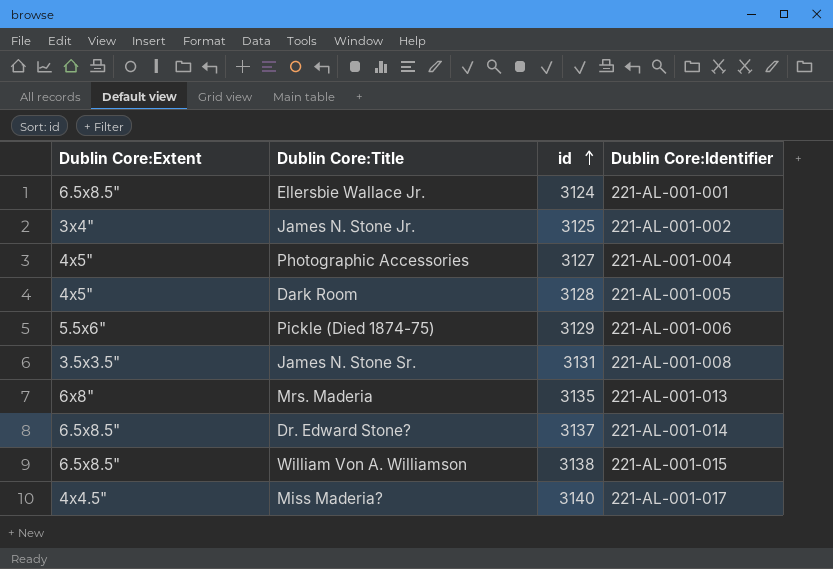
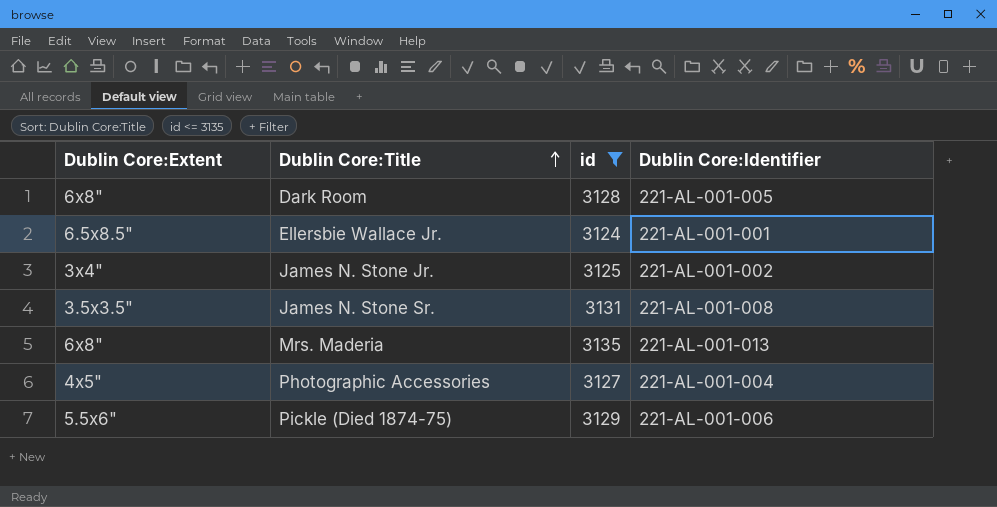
filter: none -> id <= 3135
row order: id ascending -> Dublin Core:Title ascending
Dark Room | Dublin Core:Extent: 4x5" -> 6x8"

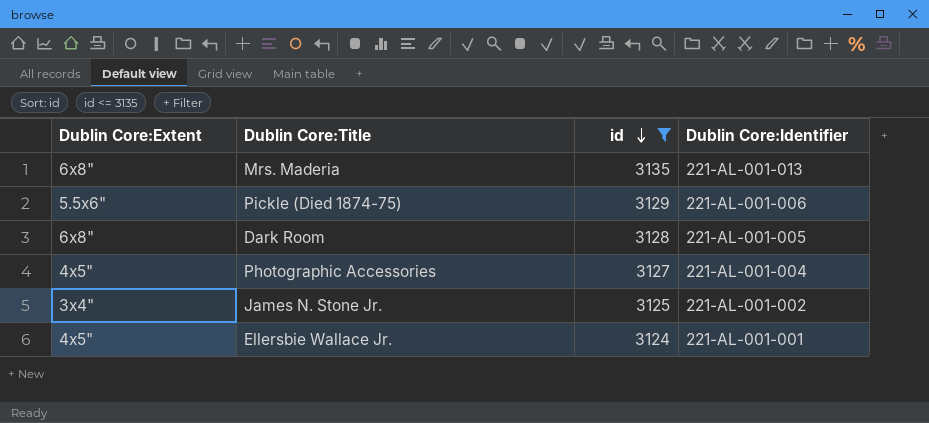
row order: Dublin Core:Title ascending -> id descending
row James N. Stone Sr.: 3.5x3.5" | 3131 | 221-AL-001-008 -> none
Ellersbie Wallace Jr. | Dublin Core:Extent: 6.5x8.5" -> 4x5"

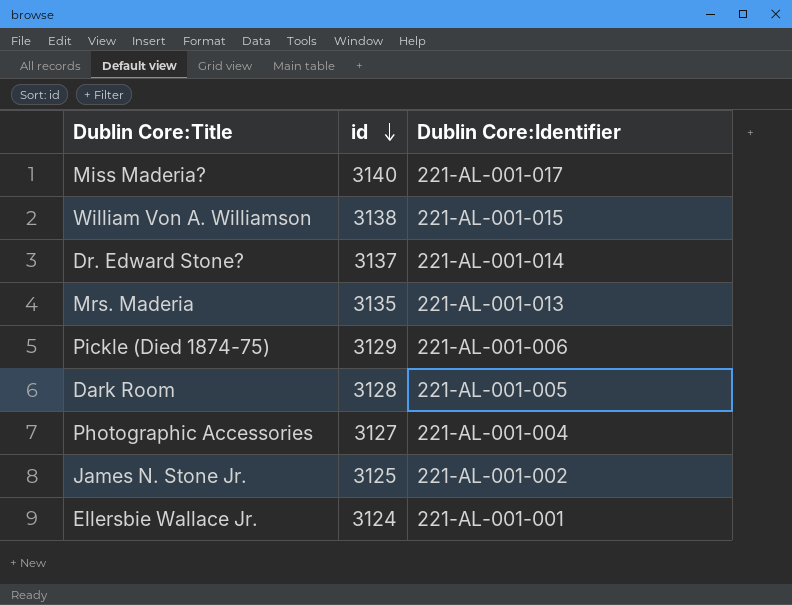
filter: id <= 3135 -> none
column Dublin Core:Extent | position: 1 -> none

